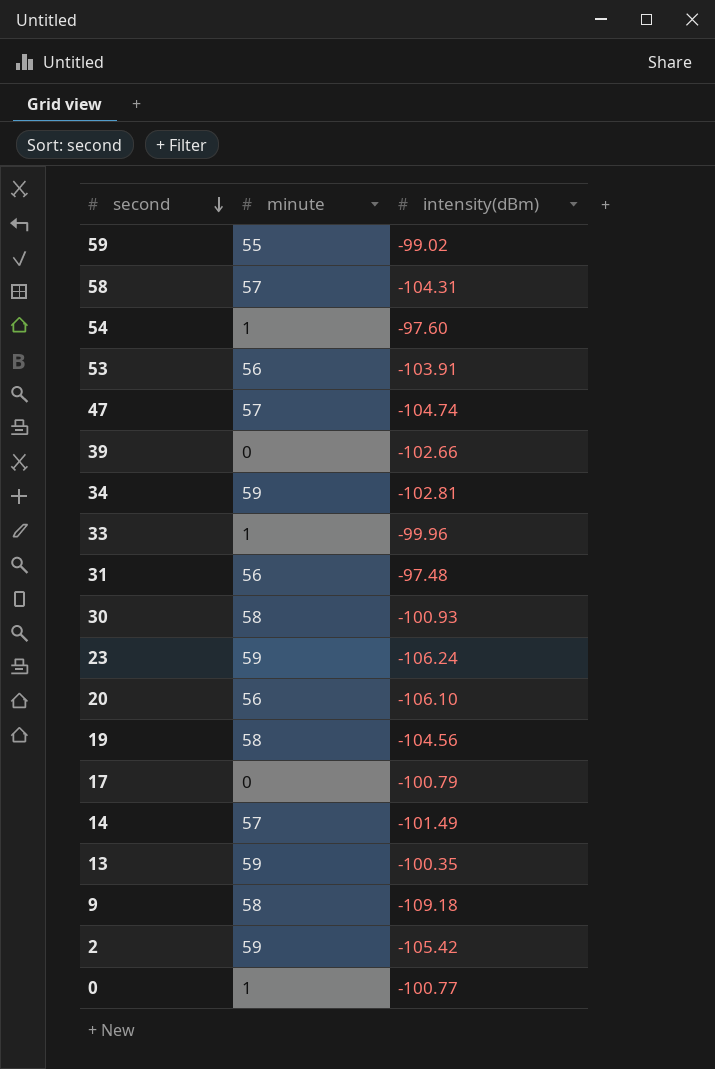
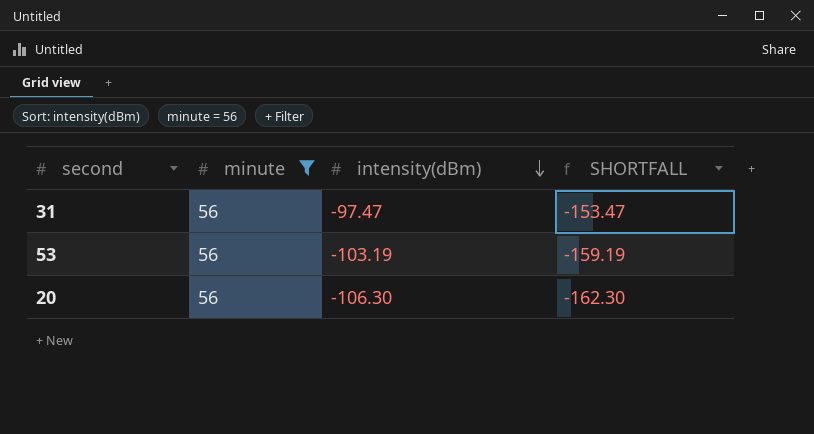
filter: none -> minute = 56
row order: second descending -> intensity(dBm) descending
column SHORTFALL | formula: none -> [intensity(dBm)] - [minute]
31 | intensity(dBm): -97.48 -> -97.47
53 | intensity(dBm): -103.91 -> -103.19
20 | intensity(dBm): -106.10 -> -106.30

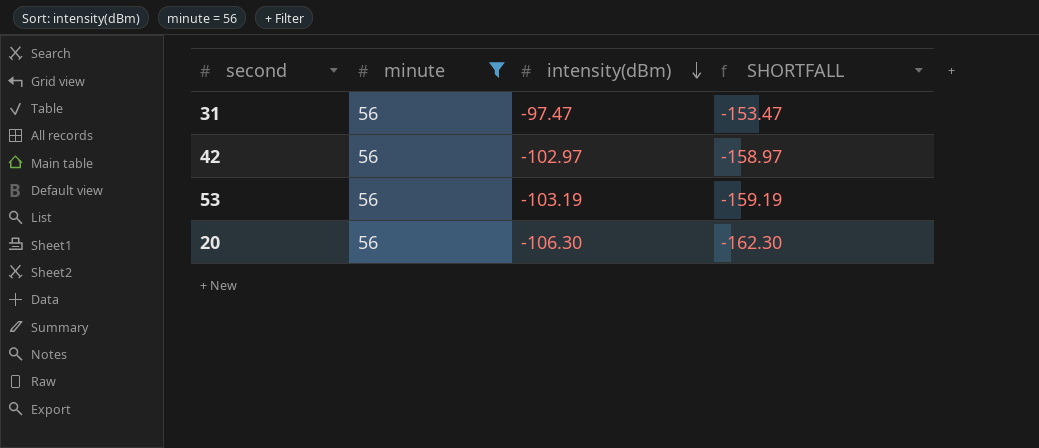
row 42: none -> 56 | -102.97 | -158.97

